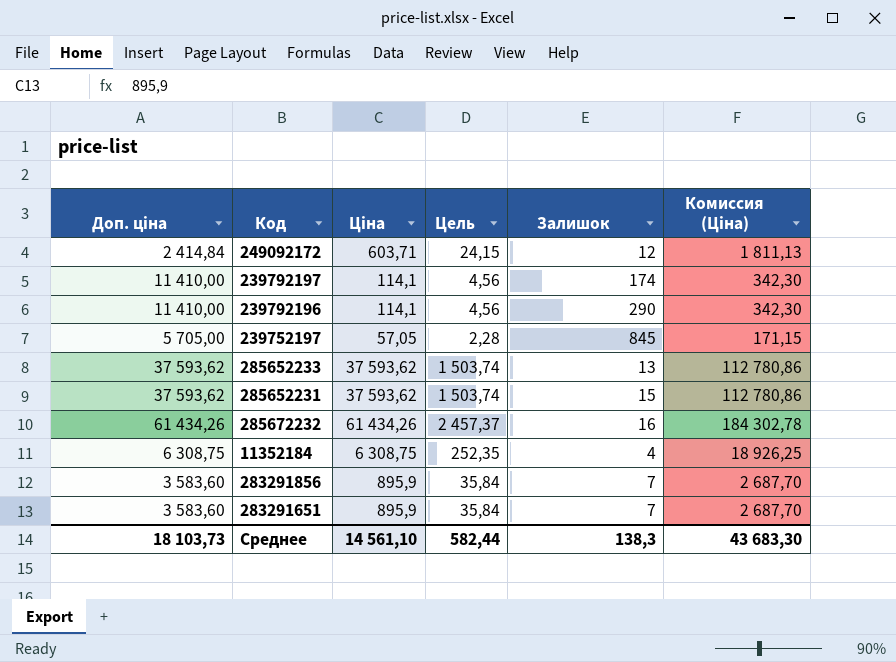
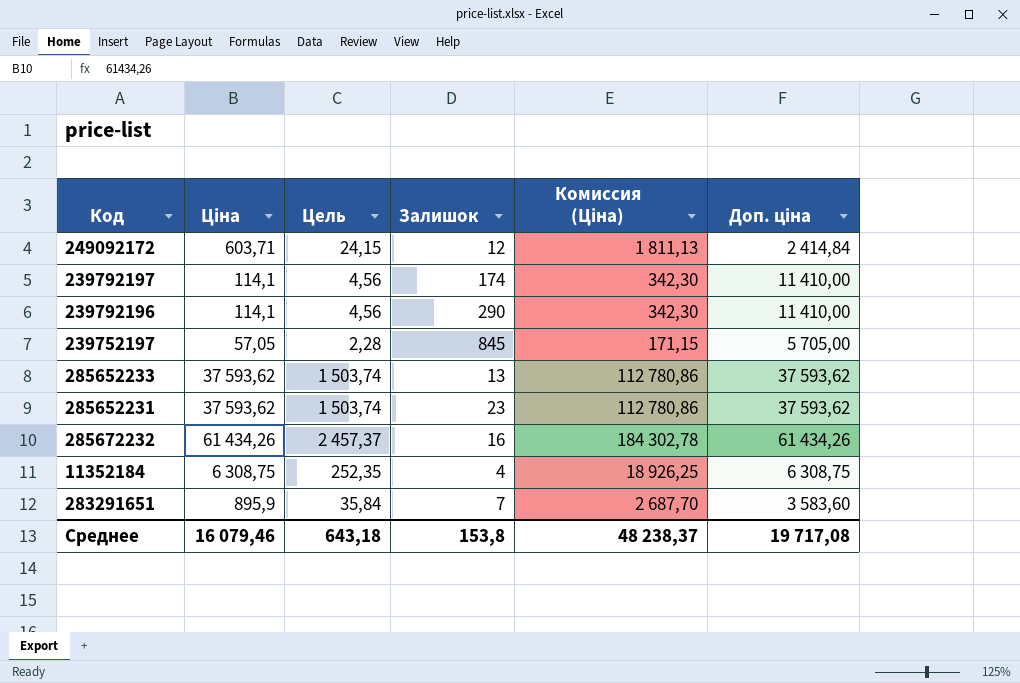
column Доп. ціна | position: 1 -> 6
row 283291856: 3 583,60 | 895,9 | 35,84 | 7 | 2 687,70 -> none
285652231 | Залишок: 15 -> 23
Среднее | Ціна: 14 561,10 -> 16 079,46
Среднее | Цель: 582,44 -> 643,18
Среднее | Залишок: 138,3 -> 153,8
Среднее | Комиссия (Ціна): 43 683,30 -> 48 238,37
Среднее | Доп. ціна: 18 103,73 -> 19 717,08

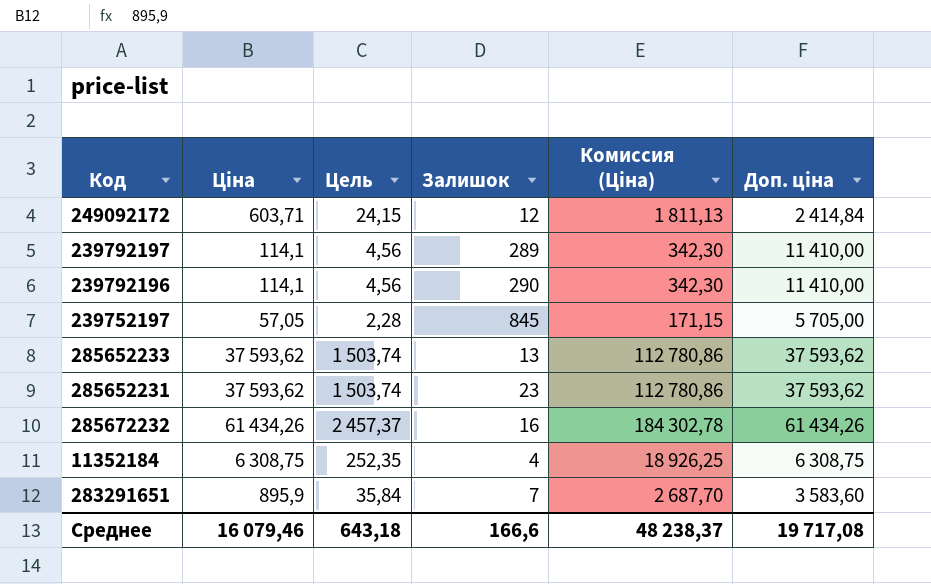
239792197 | Залишок: 174 -> 289
Среднее | Залишок: 153,8 -> 166,6

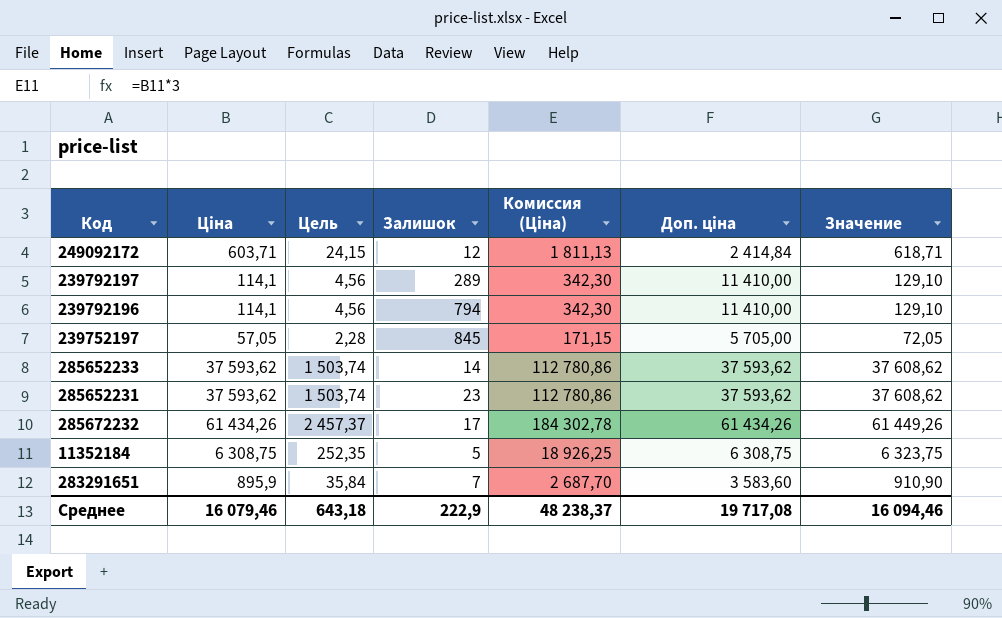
column Значение | formula: none -> [Ціна] + 15
239792196 | Залишок: 290 -> 794
285652233 | Залишок: 13 -> 14
285672232 | Залишок: 16 -> 17
11352184 | Залишок: 4 -> 5
Среднее | Залишок: 166,6 -> 222,9

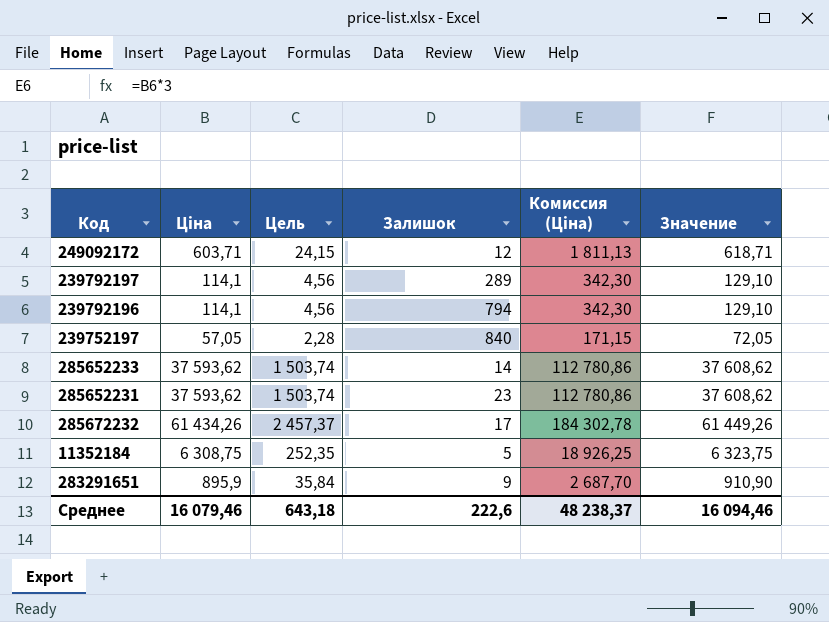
column Доп. ціна | position: 6 -> none
239752197 | Залишок: 845 -> 840
283291651 | Залишок: 7 -> 9
Среднее | Залишок: 222,9 -> 222,6

